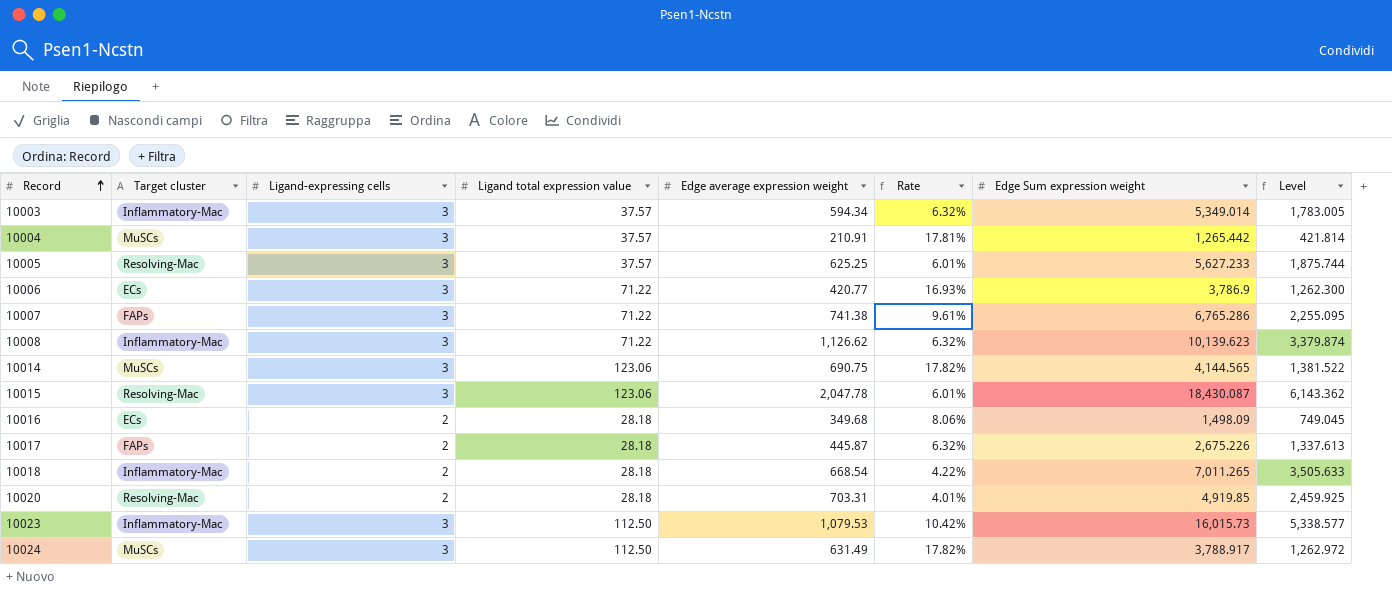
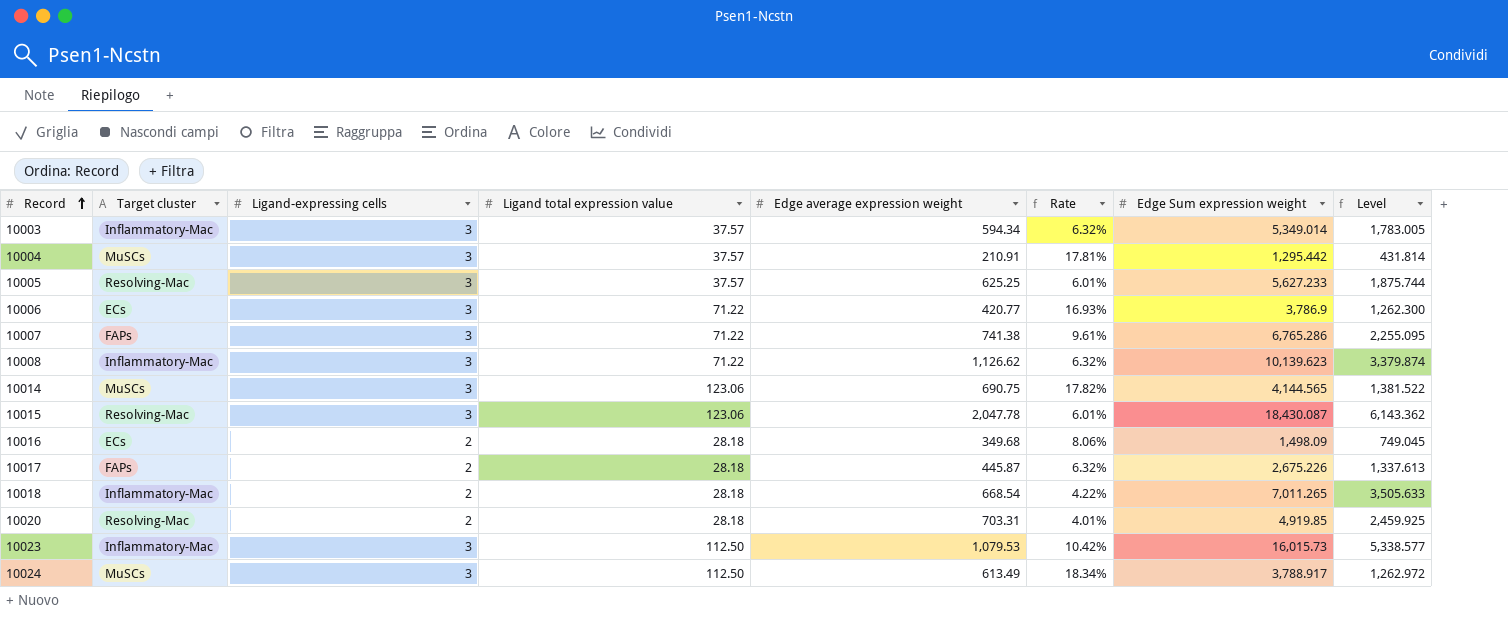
10004 | Edge Sum expression weight: 1,265.442 -> 1,295.442
10004 | Level: 421.814 -> 431.814
10024 | Edge average expression weight: 631.49 -> 613.49
10024 | Rate: 17.82% -> 18.34%

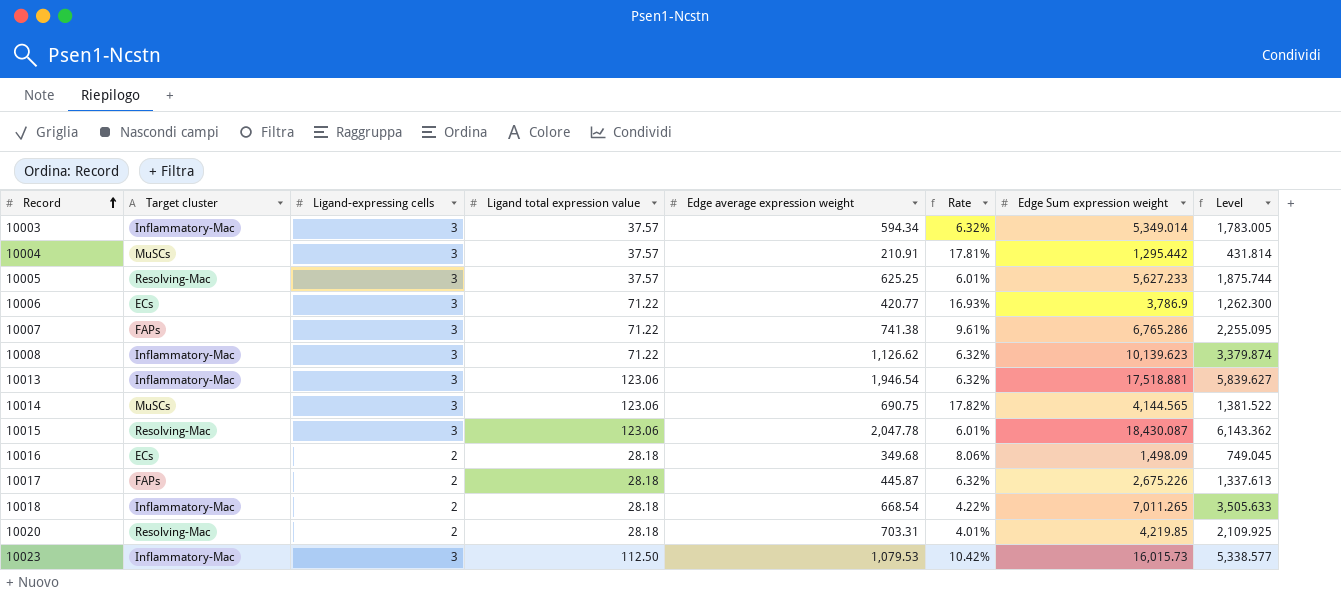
row 10024: MuSCs | 3 | 112.50 | 613.49 | 18.34% | 3,788.917 | 1,262.972 -> none
row 10013: none -> Inflammatory-Mac | 3 | 123.06 | 1,946.54 | 6.32% | 17,518.881 | 5,839.627
10020 | Edge Sum expression weight: 4,919.85 -> 4,219.85
10020 | Level: 2,459.925 -> 2,109.925

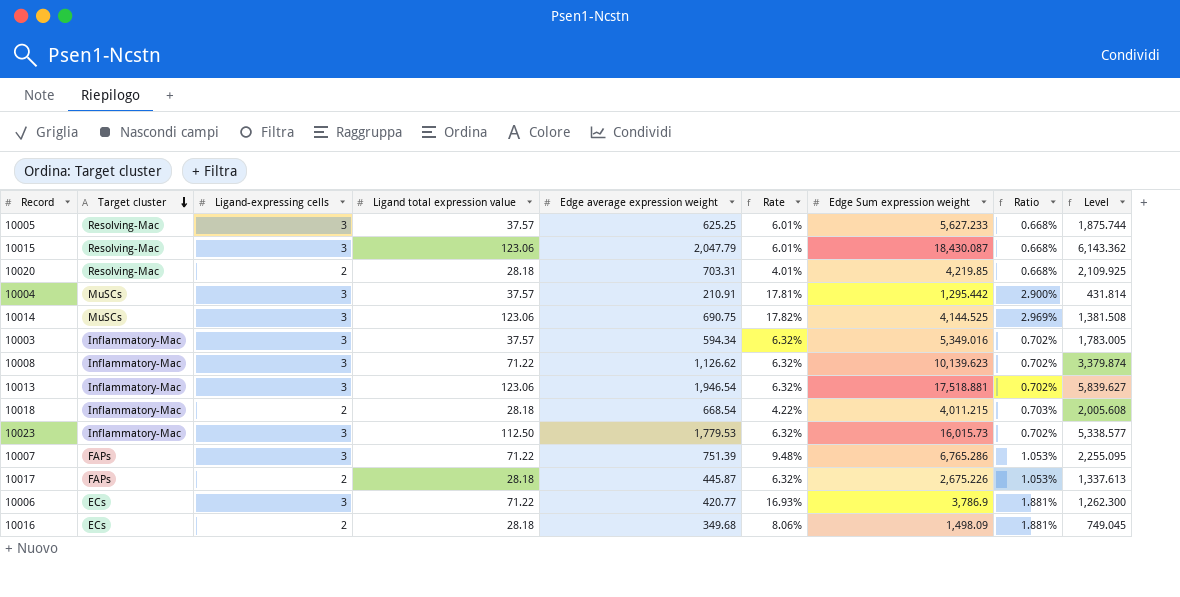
row order: Record ascending -> Target cluster descending
column Ratio | formula: none -> [Ligand total expression value] / [Edge Sum expression weight]
10015 | Edge average expression weight: 2,047.78 -> 2,047.79
10014 | Edge Sum expression weight: 4,144.565 -> 4,144.525
10014 | Level: 1,381.522 -> 1,381.508
10003 | Edge Sum expression weight: 5,349.014 -> 5,349.016
10018 | Edge Sum expression weight: 7,011.265 -> 4,011.215
10018 | Level: 3,505.633 -> 2,005.608
10023 | Edge average expression weight: 1,079.53 -> 1,779.53
10023 | Rate: 10.42% -> 6.32%
10007 | Edge average expression weight: 741.38 -> 751.39
10007 | Rate: 9.61% -> 9.48%

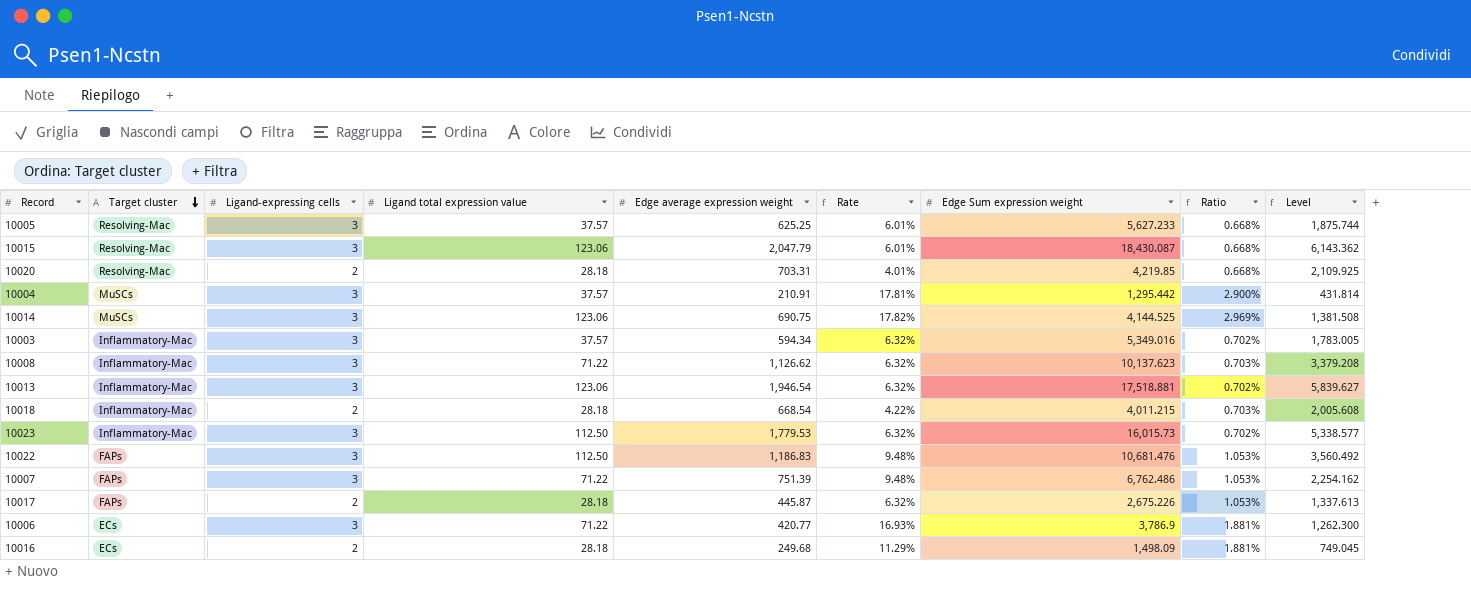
10008 | Edge Sum expression weight: 10,139.623 -> 10,137.623
10008 | Ratio: 0.702% -> 0.703%
10008 | Level: 3,379.874 -> 3,379.208
row 10022: none -> FAPs | 3 | 112.50 | 1,186.83 | 9.48% | 10,681.476 | 1.053% | 3,560.492
10007 | Edge Sum expression weight: 6,765.286 -> 6,762.486
10007 | Level: 2,255.095 -> 2,254.162
10016 | Edge average expression weight: 349.68 -> 249.68
10016 | Rate: 8.06% -> 11.29%

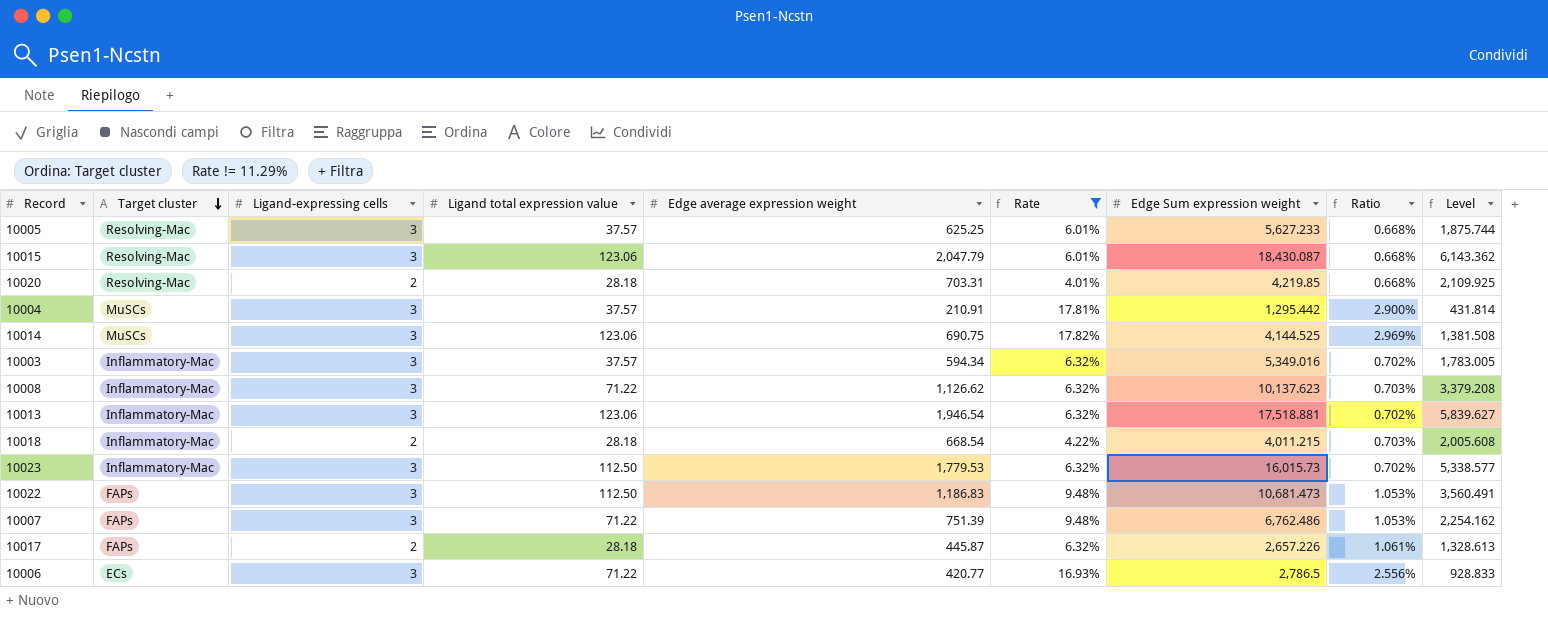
filter: none -> Rate != 11.29%
10022 | Edge Sum expression weight: 10,681.476 -> 10,681.473
10022 | Level: 3,560.492 -> 3,560.491
10017 | Edge Sum expression weight: 2,675.226 -> 2,657.226
10017 | Ratio: 1.053% -> 1.061%
10017 | Level: 1,337.613 -> 1,328.613
10006 | Edge Sum expression weight: 3,786.9 -> 2,786.5
10006 | Ratio: 1.881% -> 2.556%
10006 | Level: 1,262.300 -> 928.833

